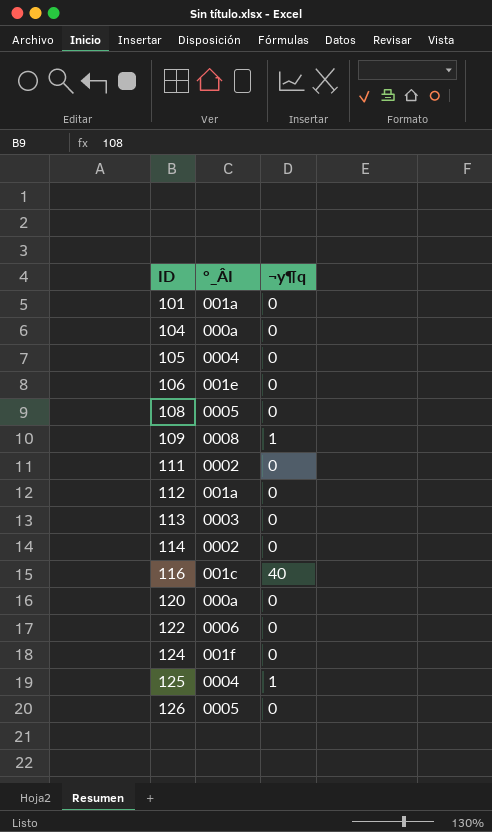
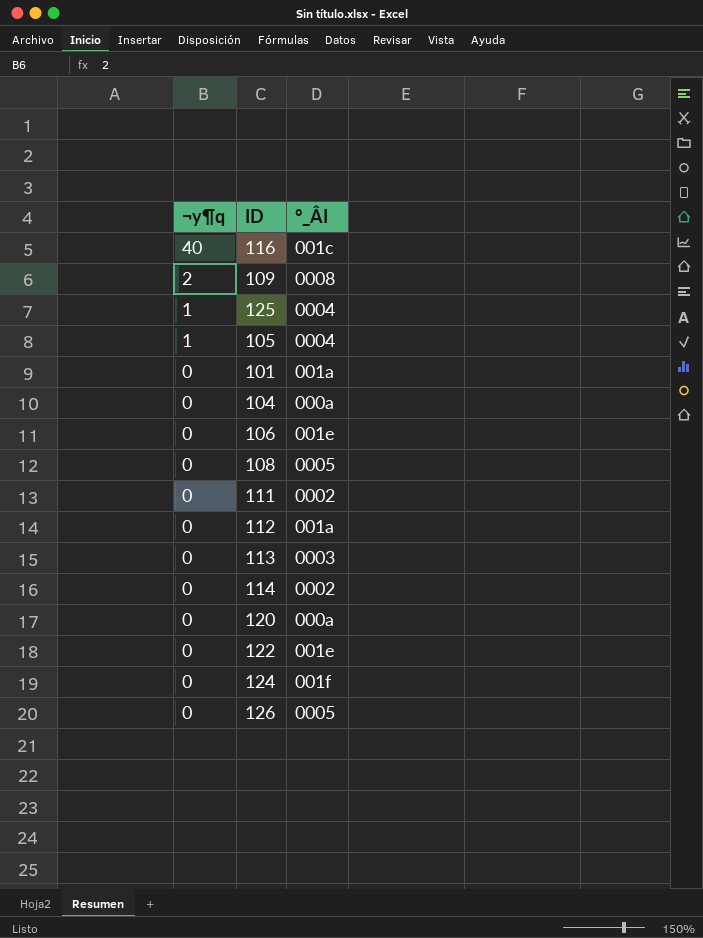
row order: ID ascending -> ¬y¶q descending
column ¬y¶q | position: 3 -> 1
109 | ¬y¶q: 1 -> 2
105 | ¬y¶q: 0 -> 1
122 | °_ÂI: 0006 -> 001e

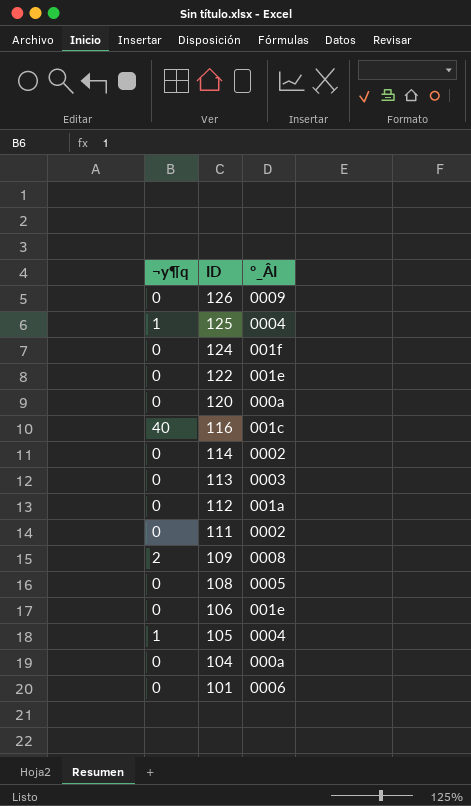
row order: ¬y¶q descending -> ID descending
126 | °_ÂI: 0005 -> 0009
101 | °_ÂI: 001a -> 0006

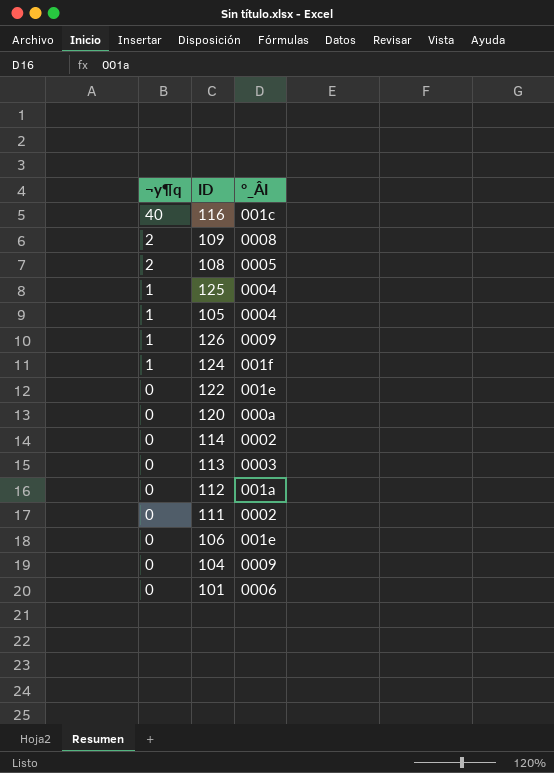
row order: ID descending -> ¬y¶q descending
108 | ¬y¶q: 0 -> 2
126 | ¬y¶q: 0 -> 1
124 | ¬y¶q: 0 -> 1
104 | °_ÂI: 000a -> 0009

